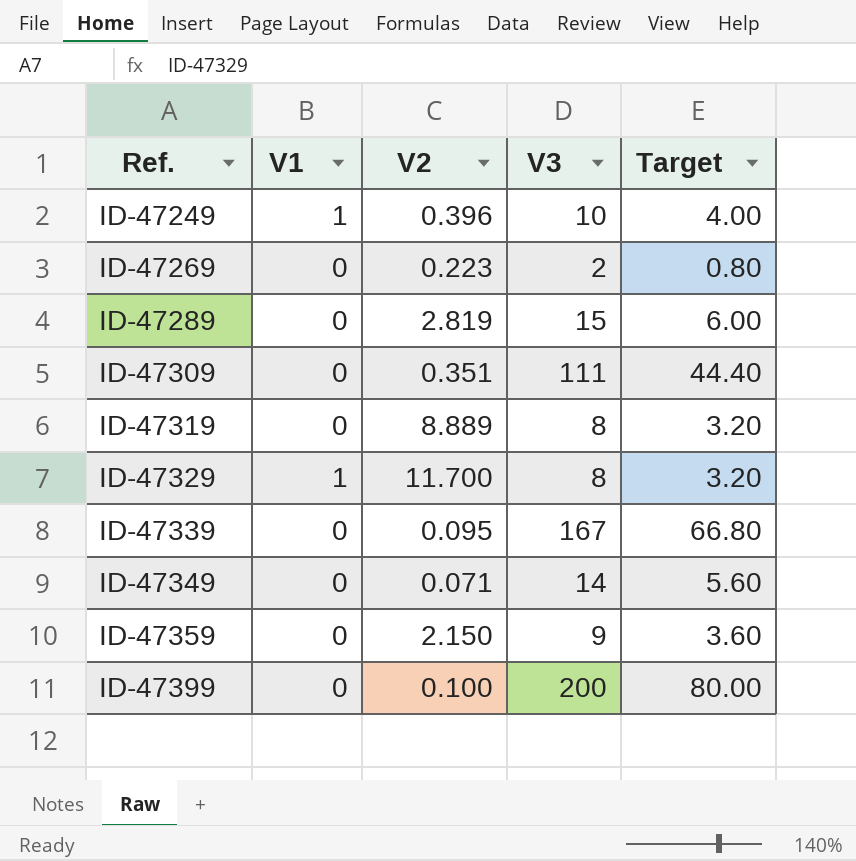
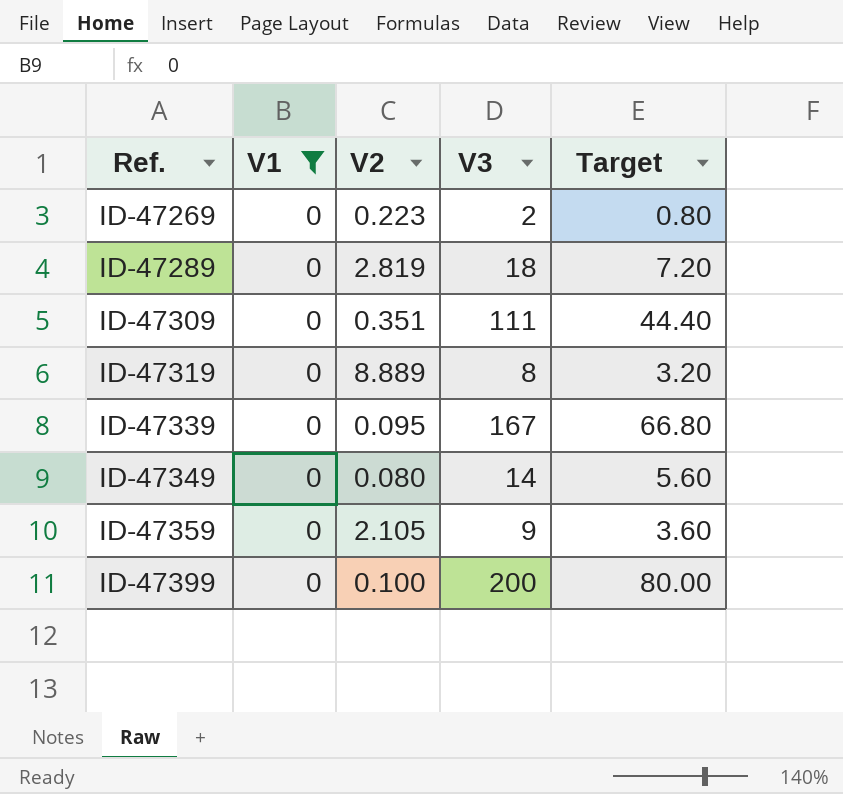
filter: none -> V1 = 0
ID-47289 | V3: 15 -> 18
ID-47289 | Target: 6.00 -> 7.20
ID-47349 | V2: 0.071 -> 0.080
ID-47359 | V2: 2.150 -> 2.105

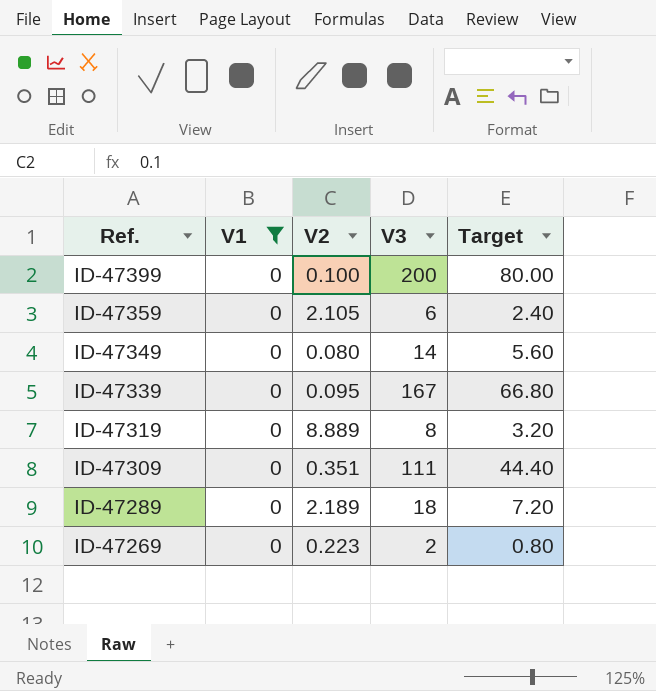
row order: Ref. ascending -> Ref. descending
ID-47359 | V3: 9 -> 6
ID-47359 | Target: 3.60 -> 2.40
ID-47289 | V2: 2.819 -> 2.189

